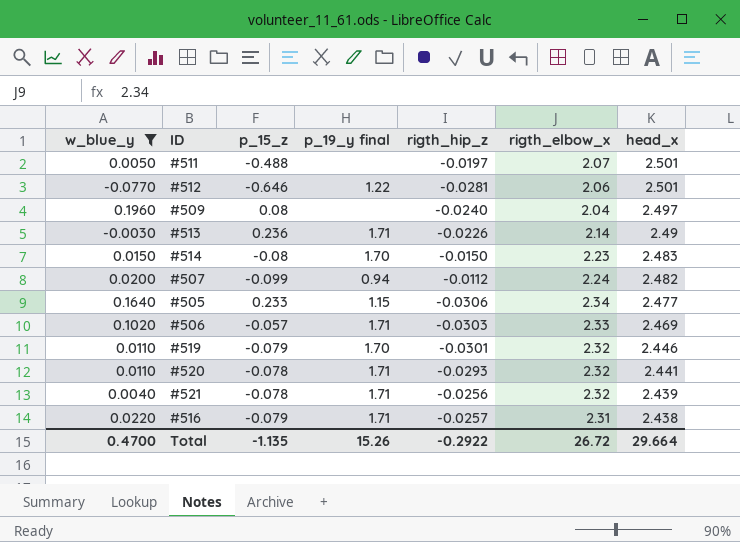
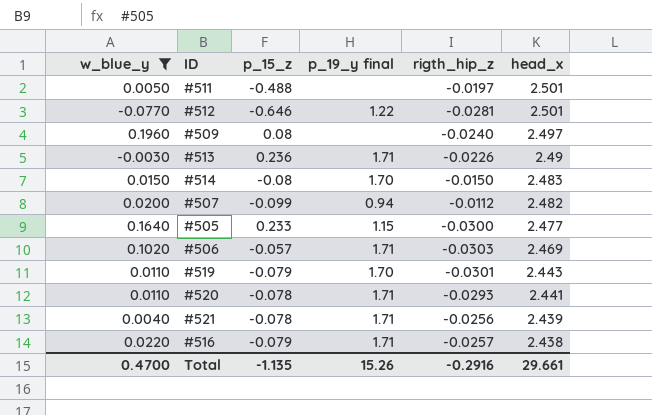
column rigth_elbow_x | position: 6 -> none
#505 | rigth_hip_z: -0.0306 -> -0.0300
#519 | head_x: 2.446 -> 2.443
Total | rigth_hip_z: -0.2922 -> -0.2916
Total | head_x: 29.664 -> 29.661

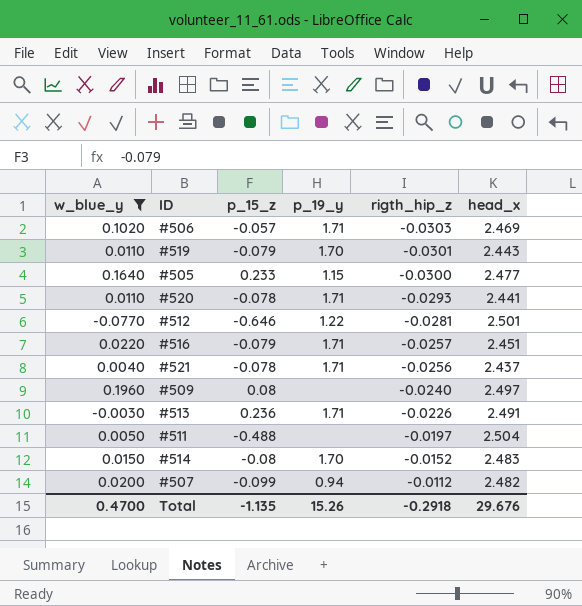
row order: head_x descending -> rigth_hip_z ascending
column name: p_19_y final -> p_19_y
#516 | head_x: 2.438 -> 2.451
#521 | head_x: 2.439 -> 2.437
#513 | head_x: 2.49 -> 2.491
#511 | head_x: 2.501 -> 2.504
#514 | rigth_hip_z: -0.0150 -> -0.0152
Total | rigth_hip_z: -0.2916 -> -0.2918
Total | head_x: 29.661 -> 29.676

